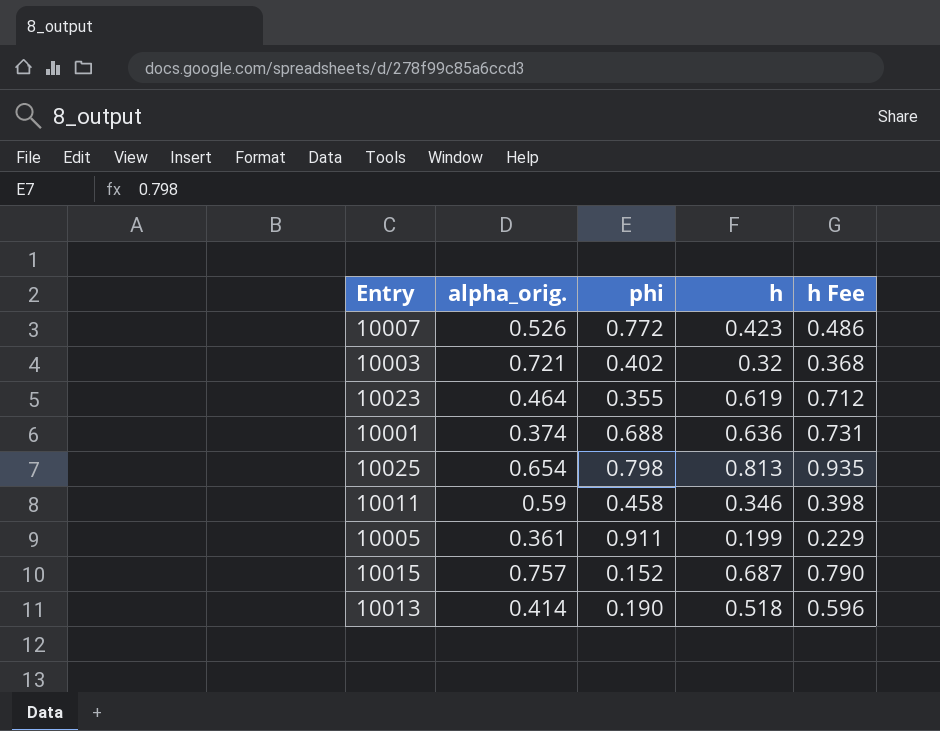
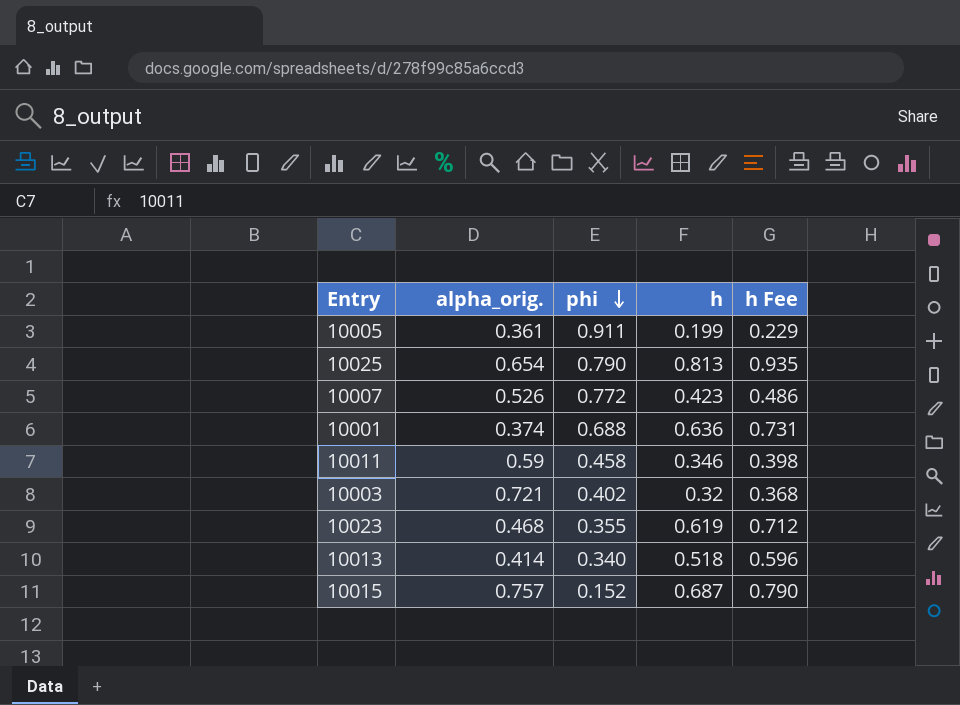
row order: none -> phi descending
10025 | phi: 0.798 -> 0.790
10023 | alpha_orig.: 0.464 -> 0.468
10013 | phi: 0.190 -> 0.340

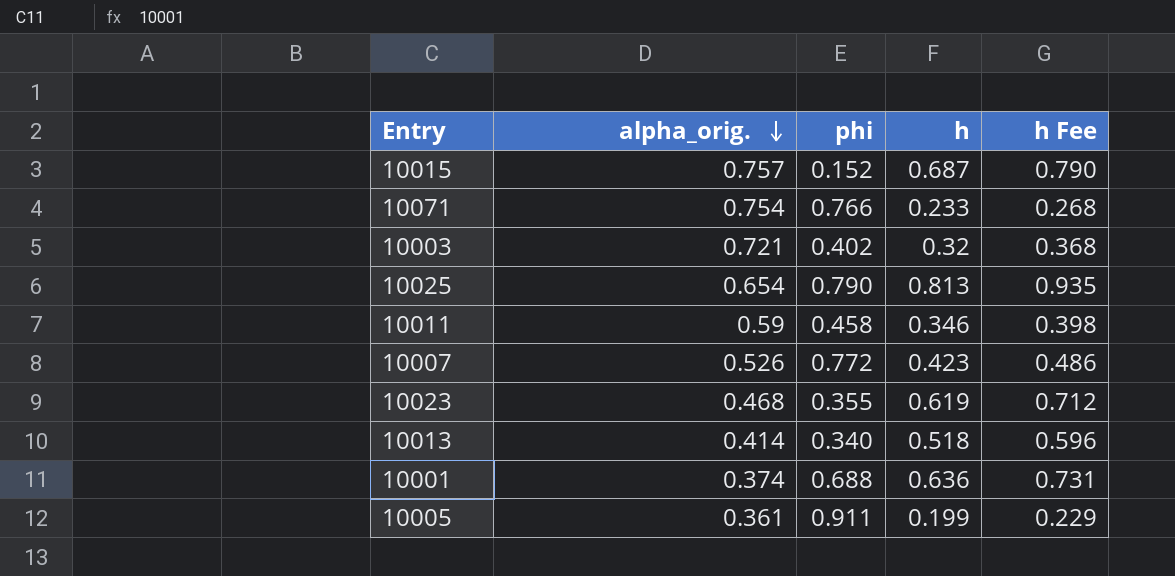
row order: phi descending -> alpha_orig. descending
row 10071: none -> 0.754 | 0.766 | 0.233 | 0.268

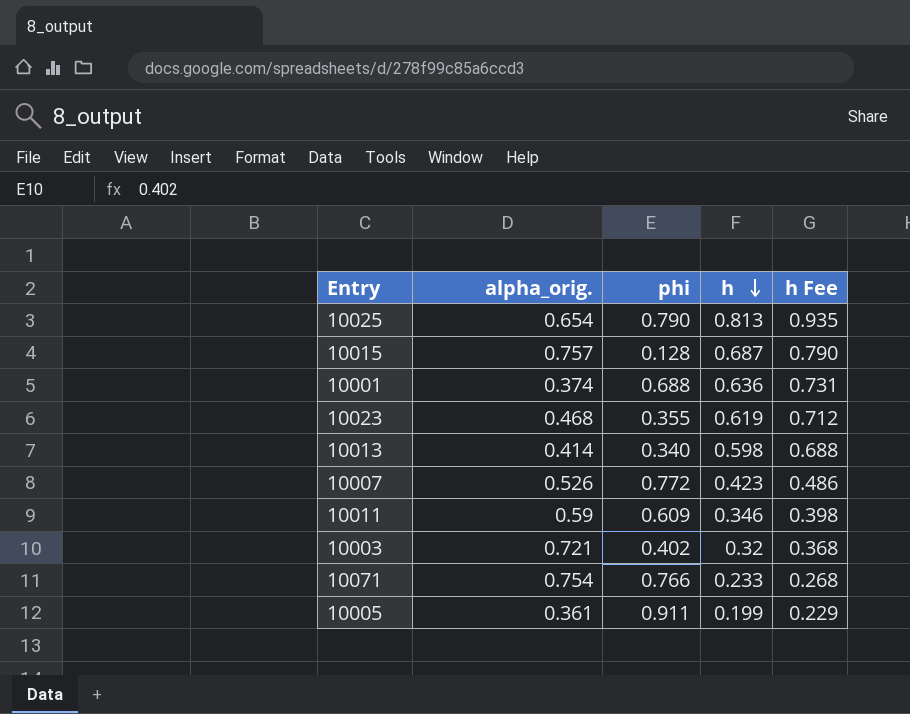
row order: alpha_orig. descending -> h descending
10015 | phi: 0.152 -> 0.128
10013 | h: 0.518 -> 0.598
10013 | h Fee: 0.596 -> 0.688
10011 | phi: 0.458 -> 0.609

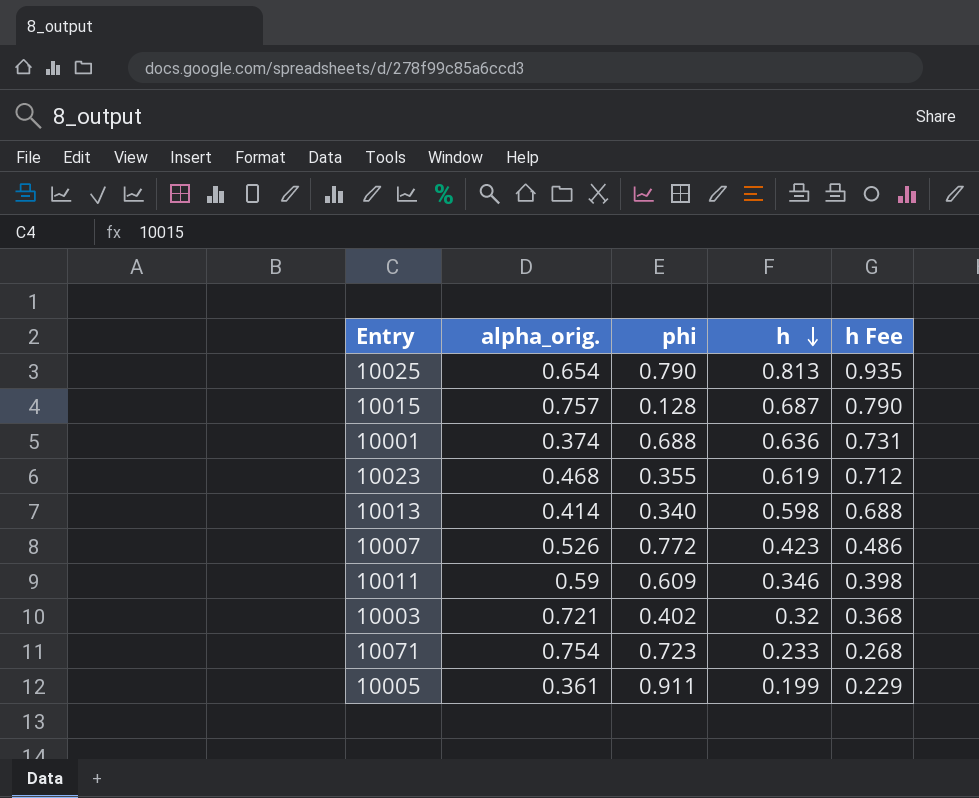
10071 | phi: 0.766 -> 0.723

